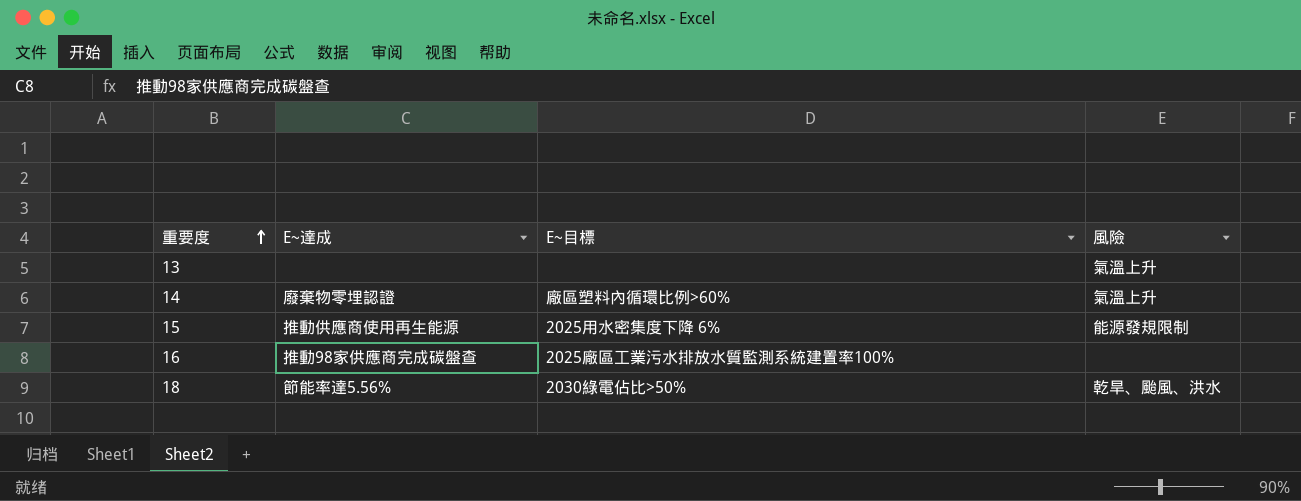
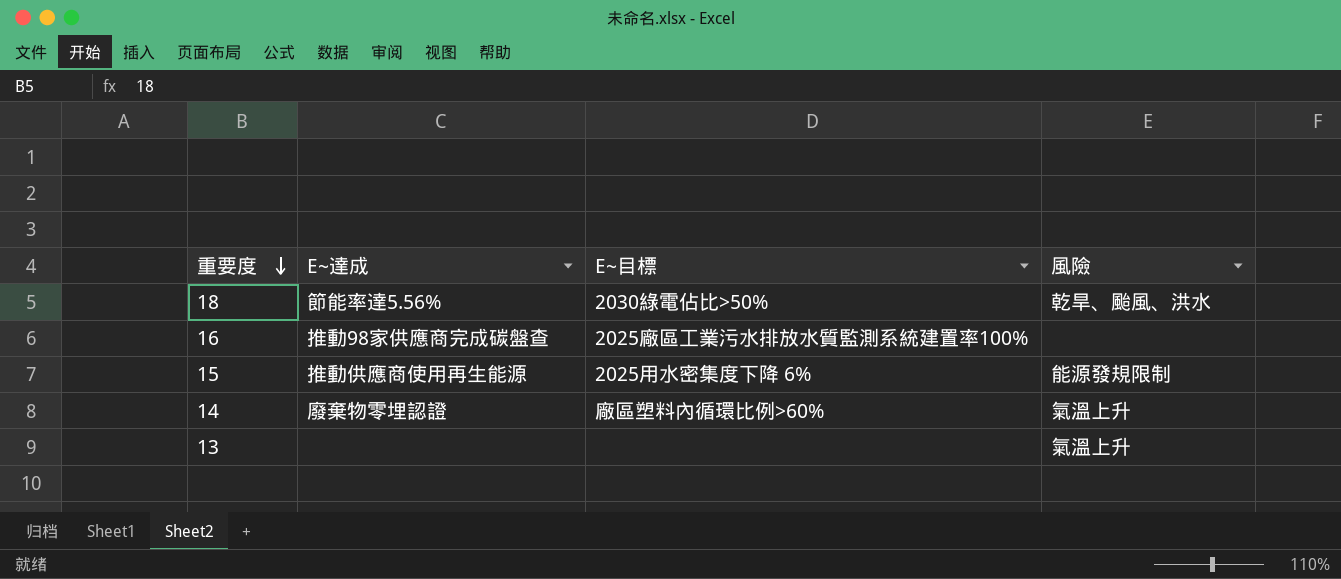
row order: 重要度 ascending -> 重要度 descending

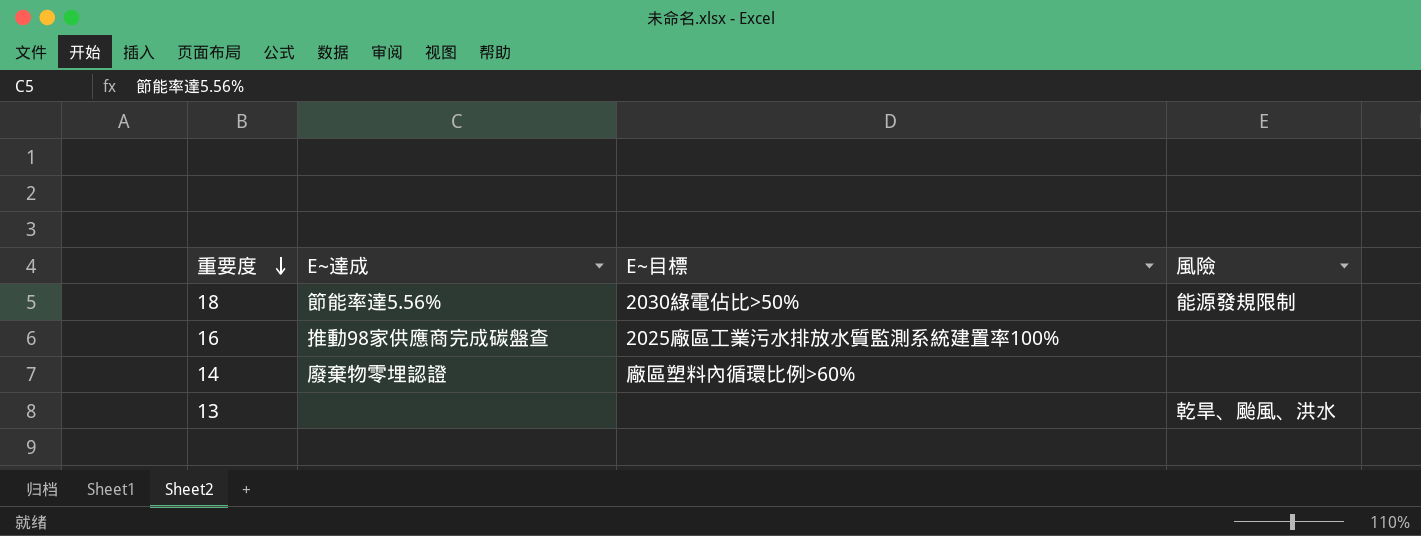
row 15: 推動供應商使用再生能源 | 2025用水密集度下降 6% | 能源發規限制 -> none
18 | 風險: 乾旱、颱風、洪水 -> 能源發規限制
14 | 風險: 氣溫上升 -> none
13 | 風險: 氣溫上升 -> 乾旱、颱風、洪水

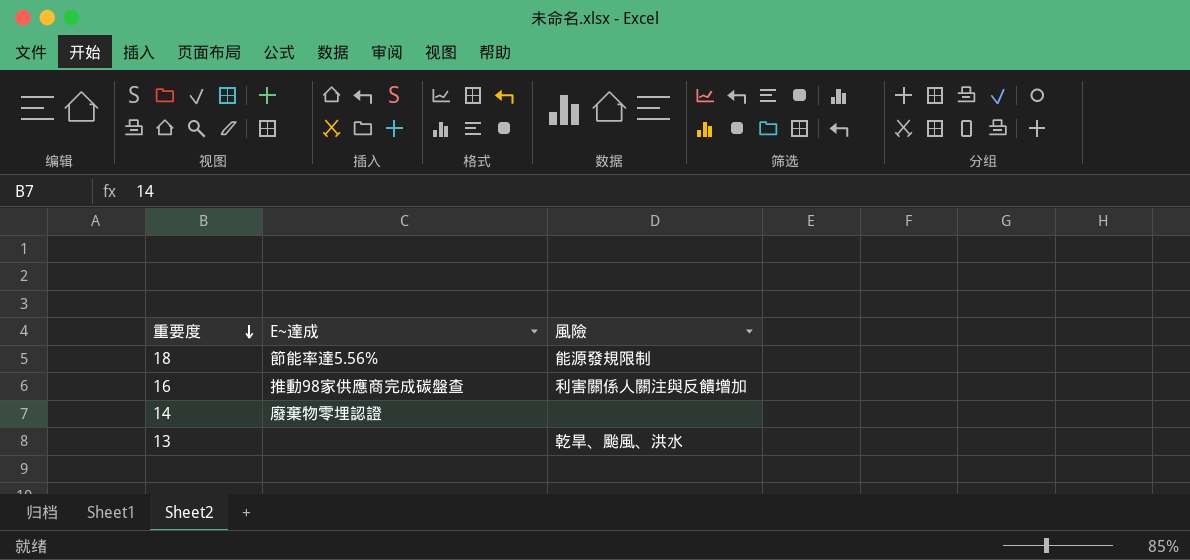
column E~目標 | position: 3 -> none
16 | 風險: none -> 利害關係人關注與反饋增加

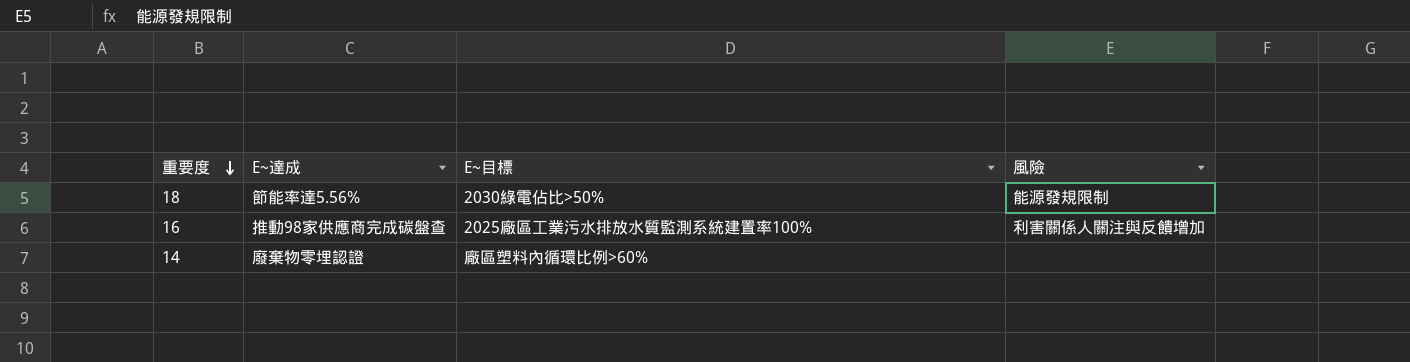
column E~目標 | position: none -> 3
row 13: none | 乾旱、颱風、洪水 -> none

